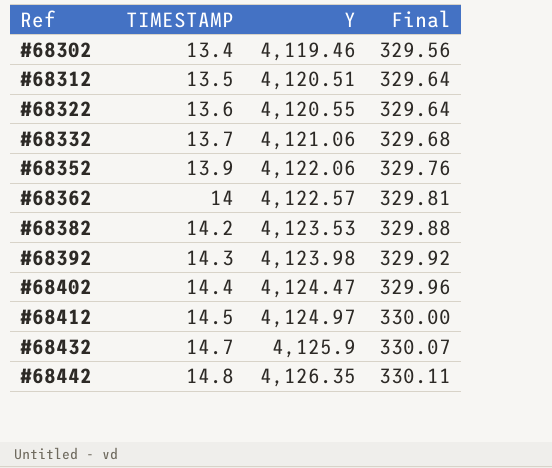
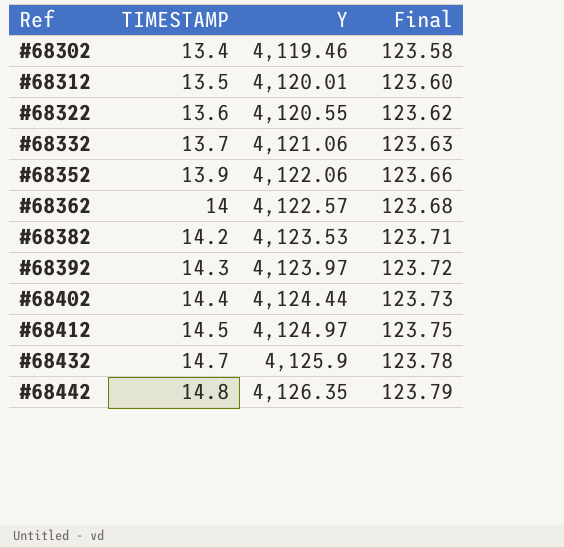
column Final | formula: [Y] * 0.08 -> [Y] * 0.03
#68312 | Y: 4,120.51 -> 4,120.01
#68392 | Y: 4,123.98 -> 4,123.97
#68402 | Y: 4,124.47 -> 4,124.44

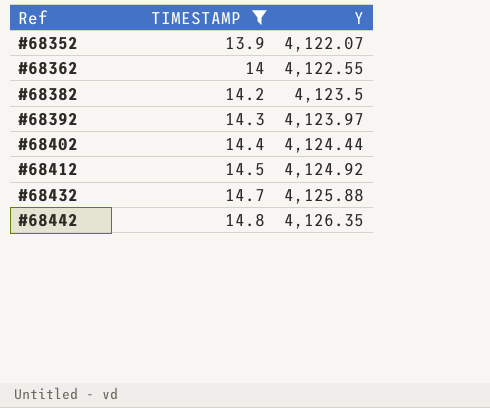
filter: none -> TIMESTAMP >= 13.9
column Final | formula: [Y] * 0.03 -> none
#68352 | Y: 4,122.06 -> 4,122.07
#68362 | Y: 4,122.57 -> 4,122.55
#68382 | Y: 4,123.53 -> 4,123.5
#68412 | Y: 4,124.97 -> 4,124.92
#68432 | Y: 4,125.9 -> 4,125.88

